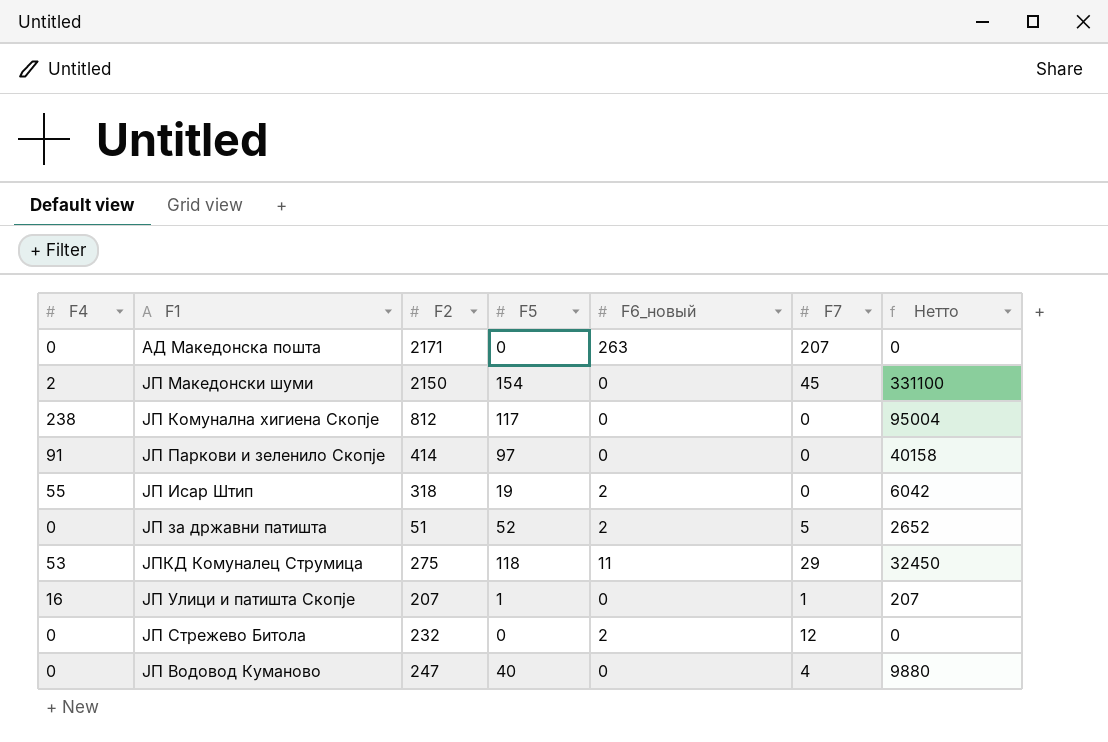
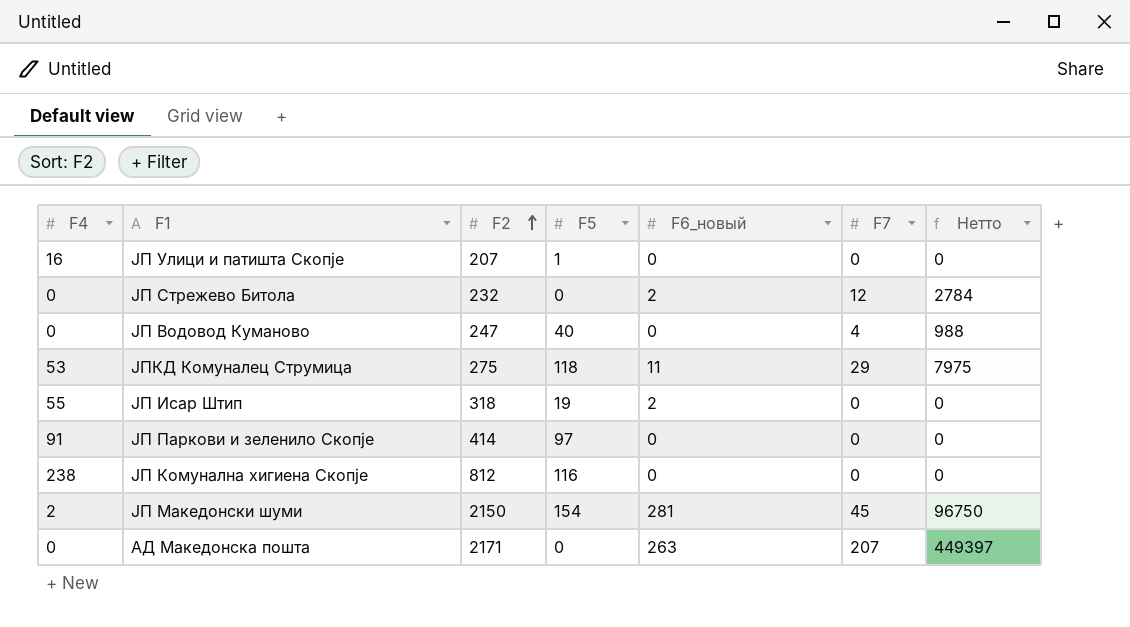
row order: none -> F2 ascending
column Нетто | formula: [F2] * [F5] -> [F2] * [F7]
row ЈП за државни патишта: 0 | 51 | 52 | 2 | 5 | 2652 -> none
ЈП Улици и патишта Скопје | F7: 1 -> 0
ЈП Комунална хигиена Скопје | F5: 117 -> 116
ЈП Македонски шуми | F6_новый: 0 -> 281

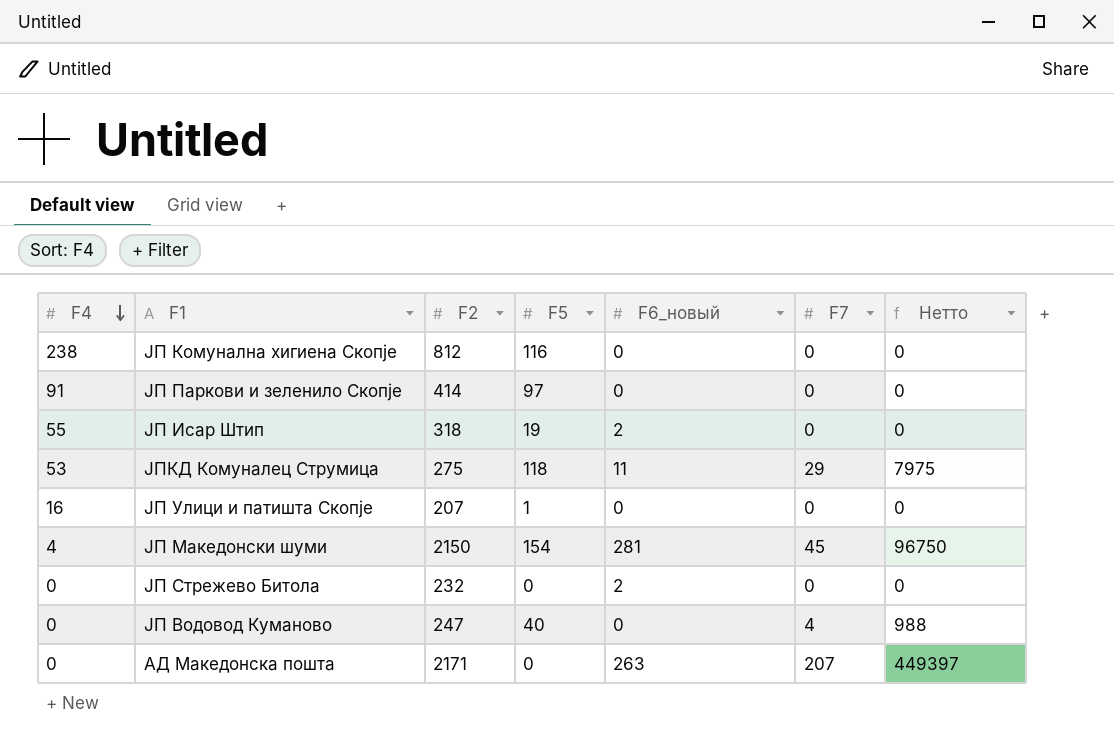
row order: F2 ascending -> F4 descending
ЈП Македонски шуми | F4: 2 -> 4
ЈП Стрежево Битола | F7: 12 -> 0
ЈП Стрежево Битола | Нетто: 2784 -> 0

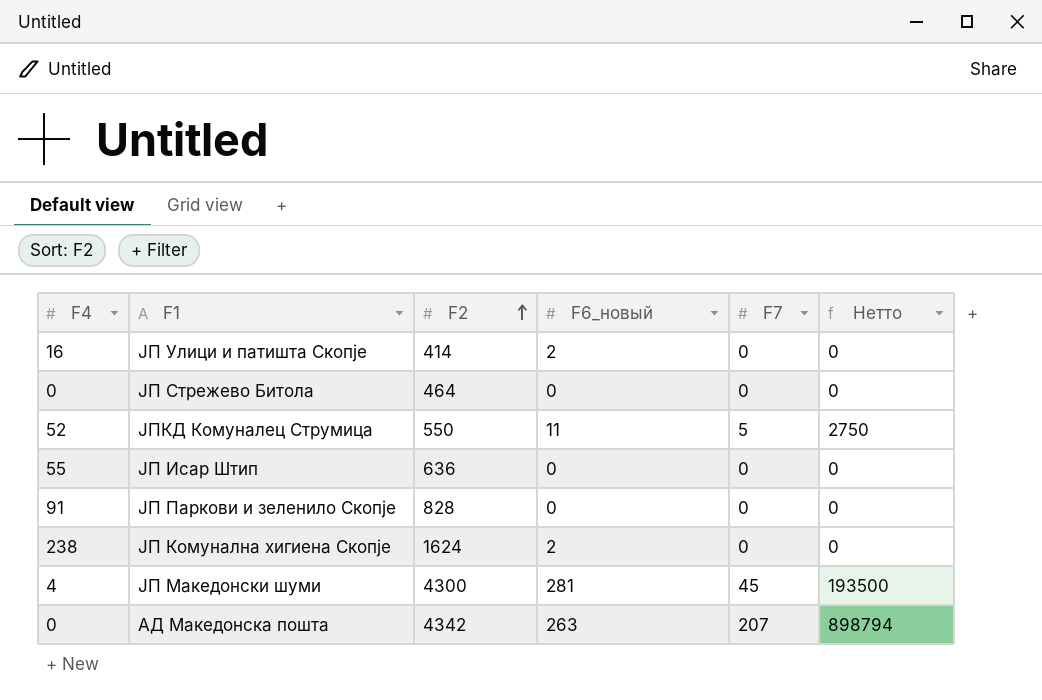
row order: F4 descending -> F2 ascending
column F5 | position: 4 -> none
row ЈП Водовод Куманово: 0 | 247 | 40 | 0 | 4 | 988 -> none
ЈП Улици и патишта Скопје | F2: 207 -> 414
ЈП Улици и патишта Скопје | F6_новый: 0 -> 2
ЈП Стрежево Битола | F2: 232 -> 464
ЈП Стрежево Битола | F6_новый: 2 -> 0
ЈПКД Комуналец Струмица | F4: 53 -> 52
ЈПКД Комуналец Струмица | F2: 275 -> 550
ЈПКД Комуналец Струмица | F7: 29 -> 5
ЈПКД Комуналец Струмица | Нетто: 7975 -> 2750
ЈП Исар Штип | F2: 318 -> 636
ЈП Исар Штип | F6_новый: 2 -> 0
ЈП Паркови и зеленило Скопје | F2: 414 -> 828
ЈП Комунална хигиена Скопје | F2: 812 -> 1624
ЈП Комунална хигиена Скопје | F6_новый: 0 -> 2
ЈП Македонски шуми | F2: 2150 -> 4300
ЈП Македонски шуми | Нетто: 96750 -> 193500
АД Македонска пошта | F2: 2171 -> 4342
АД Македонска пошта | Нетто: 449397 -> 898794

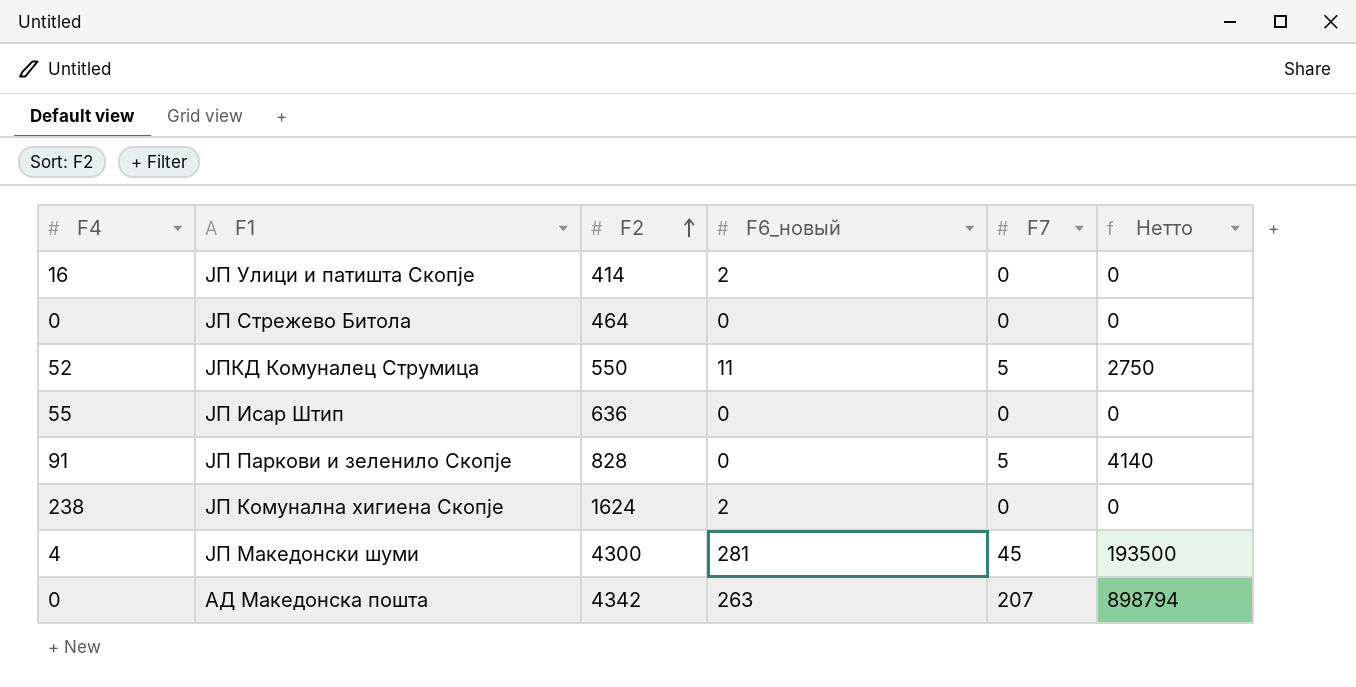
ЈП Паркови и зеленило Скопје | F7: 0 -> 5
ЈП Паркови и зеленило Скопје | Нетто: 0 -> 4140

